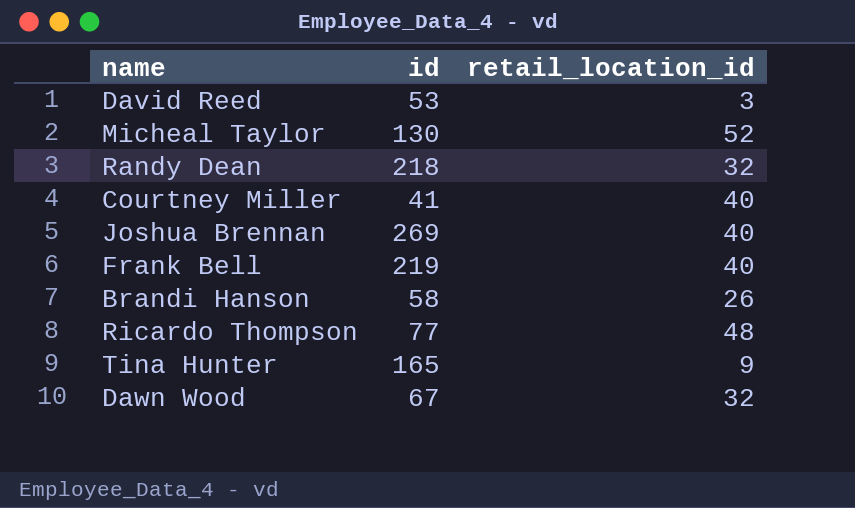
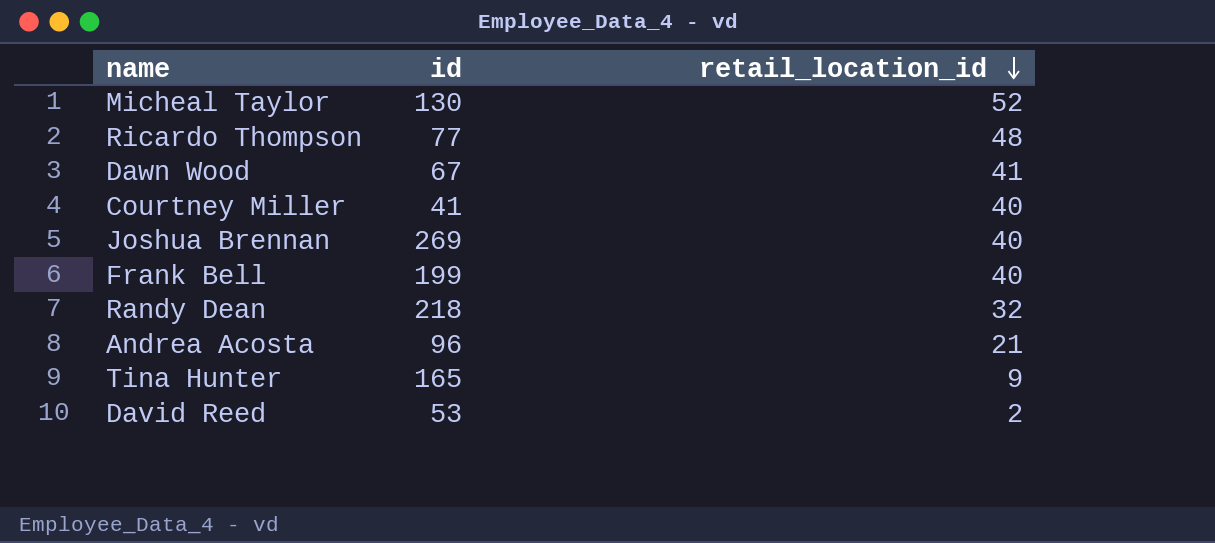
row order: none -> retail_location_id descending
row Brandi Hanson: 58 | 26 -> none
Dawn Wood | retail_location_id: 32 -> 41
Frank Bell | id: 219 -> 199
row Andrea Acosta: none -> 96 | 21
David Reed | retail_location_id: 3 -> 2

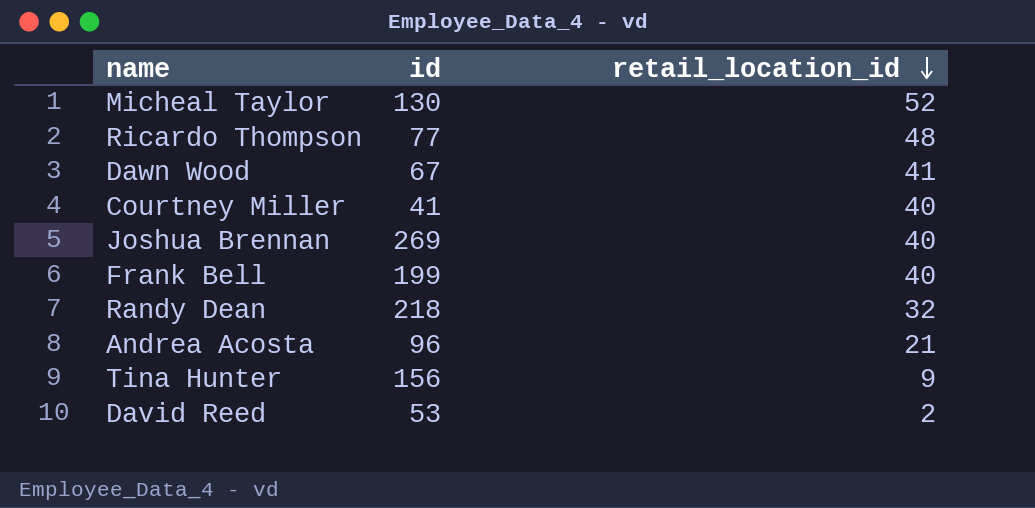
Tina Hunter | id: 165 -> 156

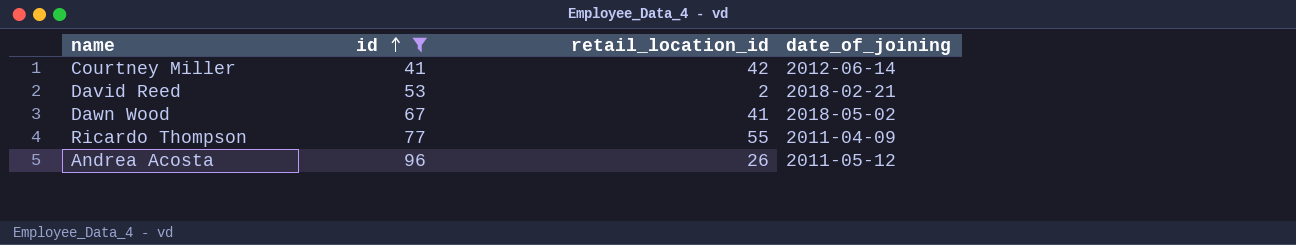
filter: none -> id <= 96
row order: retail_location_id descending -> id ascending
column date_of_joining | position: none -> 4
Courtney Miller | retail_location_id: 40 -> 42
Ricardo Thompson | retail_location_id: 48 -> 55
Andrea Acosta | retail_location_id: 21 -> 26

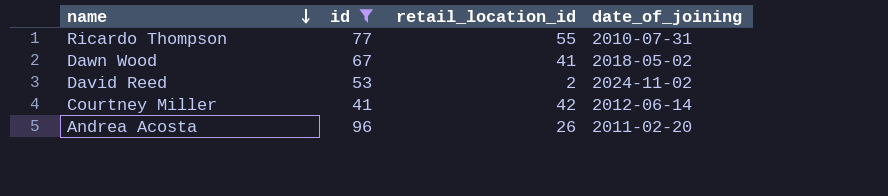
row order: id ascending -> name descending
Ricardo Thompson | date_of_joining: 2011-04-09 -> 2010-07-31
David Reed | date_of_joining: 2018-02-21 -> 2024-11-02
Andrea Acosta | date_of_joining: 2011-05-12 -> 2011-02-20

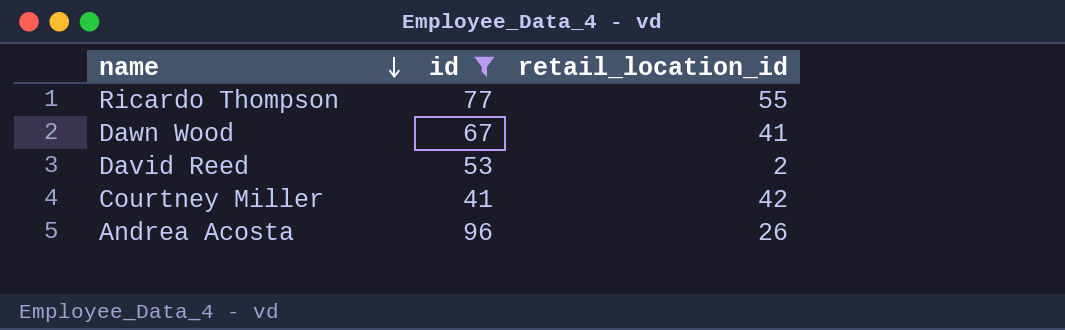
column date_of_joining | position: 4 -> none

